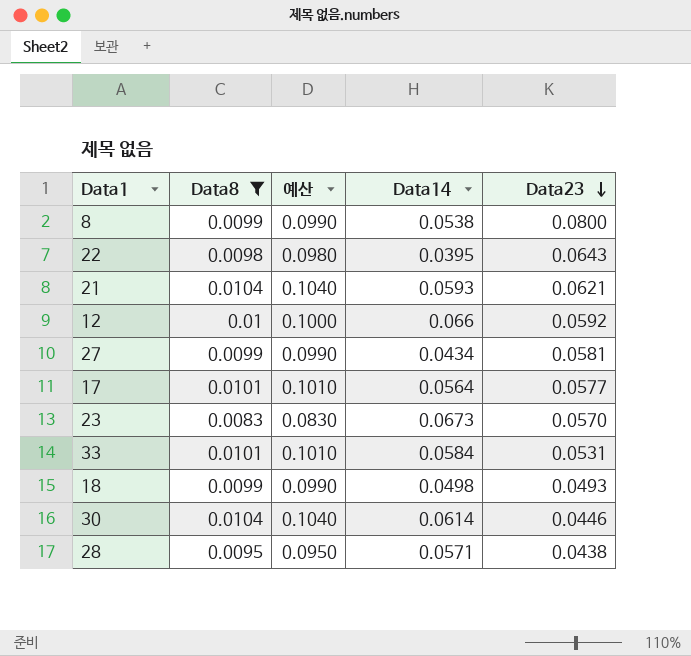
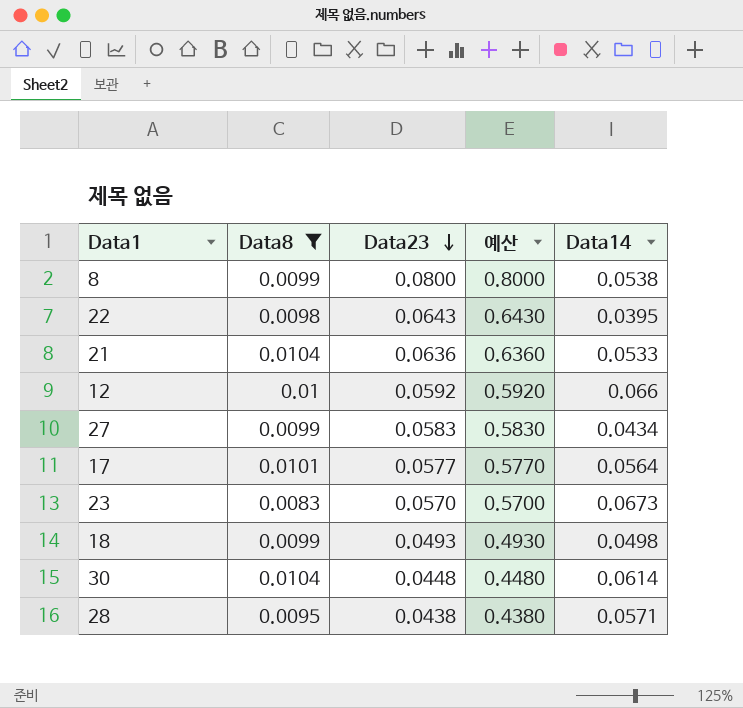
column Data23 | position: 5 -> 3
column 예산 | formula: [Data8] * 10 -> [Data23] * 10
row 33: 0.0101 | 0.1010 | 0.0584 | 0.0531 -> none
21 | Data23: 0.0621 -> 0.0636
21 | Data14: 0.0593 -> 0.0533
27 | Data23: 0.0581 -> 0.0583
30 | Data23: 0.0446 -> 0.0448

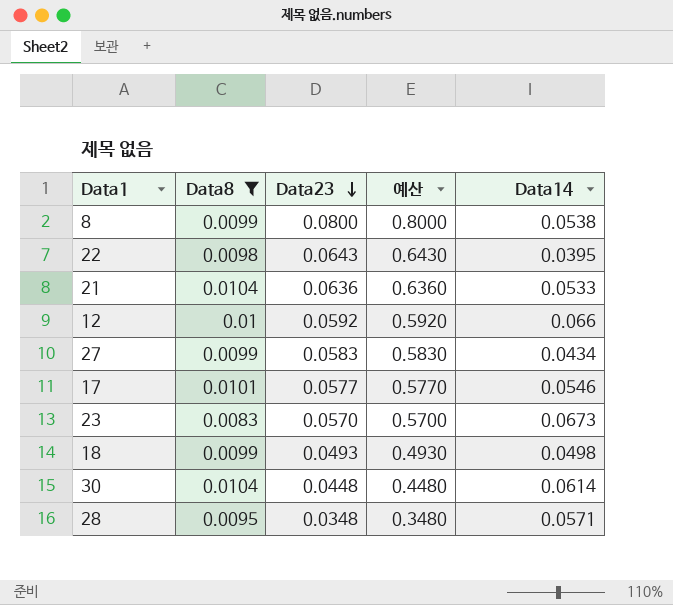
17 | Data14: 0.0564 -> 0.0546
28 | Data23: 0.0438 -> 0.0348
28 | 예산: 0.4380 -> 0.3480

